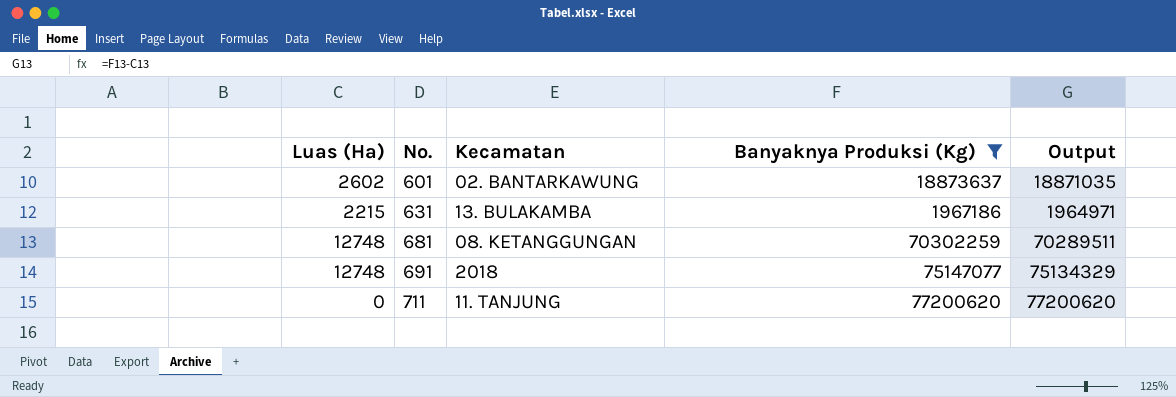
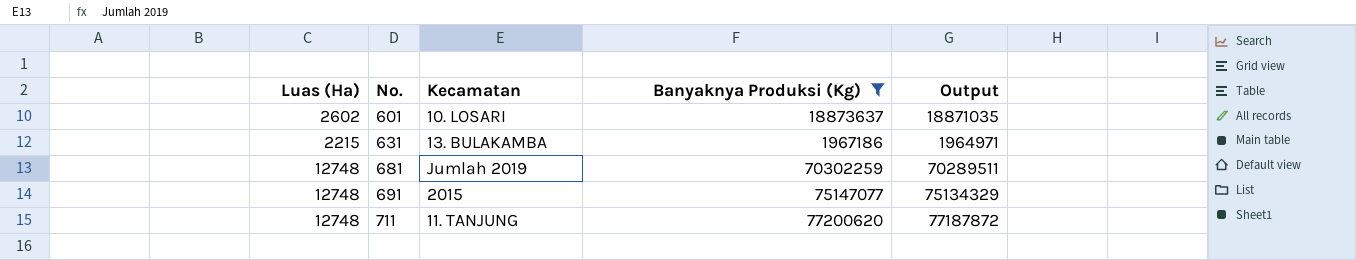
601 | Kecamatan: 02. BANTARKAWUNG -> 10. LOSARI
681 | Kecamatan: 08. KETANGGUNGAN -> Jumlah 2019
691 | Kecamatan: 2018 -> 2015
711 | Luas (Ha): 0 -> 12748
711 | Output: 77200620 -> 77187872

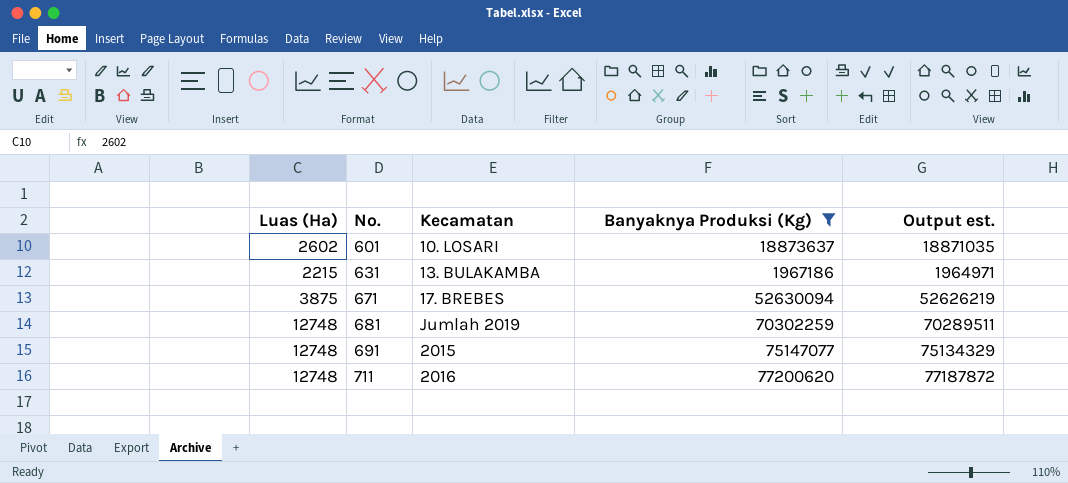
column name: Output -> Output est.
row 671: none -> 3875 | 17. BREBES | 52630094 | 52626219
711 | Kecamatan: 11. TANJUNG -> 2016

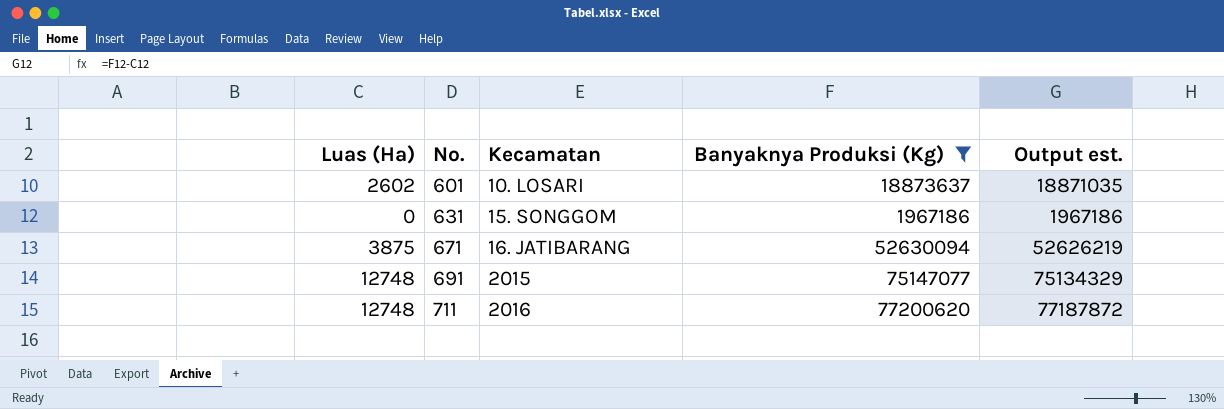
row 681: 12748 | Jumlah 2019 | 70302259 | 70289511 -> none
631 | Luas (Ha): 2215 -> 0
631 | Kecamatan: 13. BULAKAMBA -> 15. SONGGOM
631 | Output est.: 1964971 -> 1967186
671 | Kecamatan: 17. BREBES -> 16. JATIBARANG

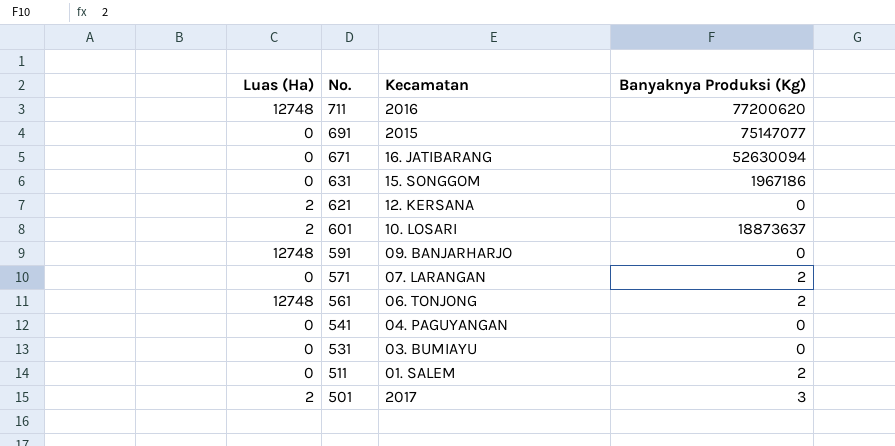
filter: Banyaknya Produksi (Kg) >= 1967186 -> none
row order: No. ascending -> No. descending
column Output est. | formula: [Banyaknya Produksi (Kg)] - [Luas (Ha)] -> none
691 | Luas (Ha): 12748 -> 0
671 | Luas (Ha): 3875 -> 0
601 | Luas (Ha): 2602 -> 2

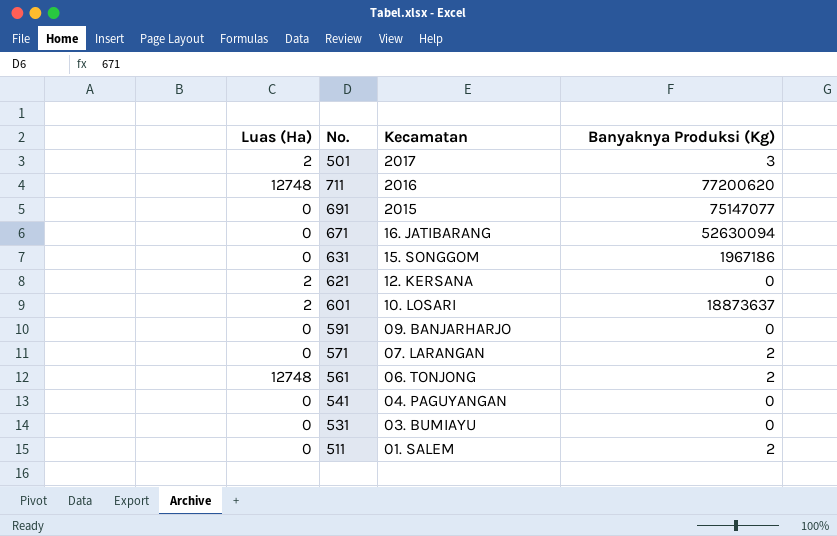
row order: No. descending -> Kecamatan descending
591 | Luas (Ha): 12748 -> 0

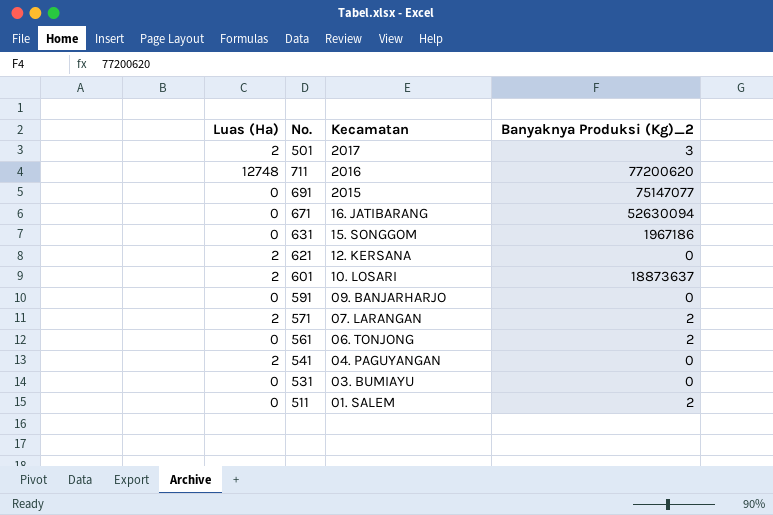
column name: Banyaknya Produksi (Kg) -> Banyaknya Produksi (Kg)_2
571 | Luas (Ha): 0 -> 2
561 | Luas (Ha): 12748 -> 0
541 | Luas (Ha): 0 -> 2

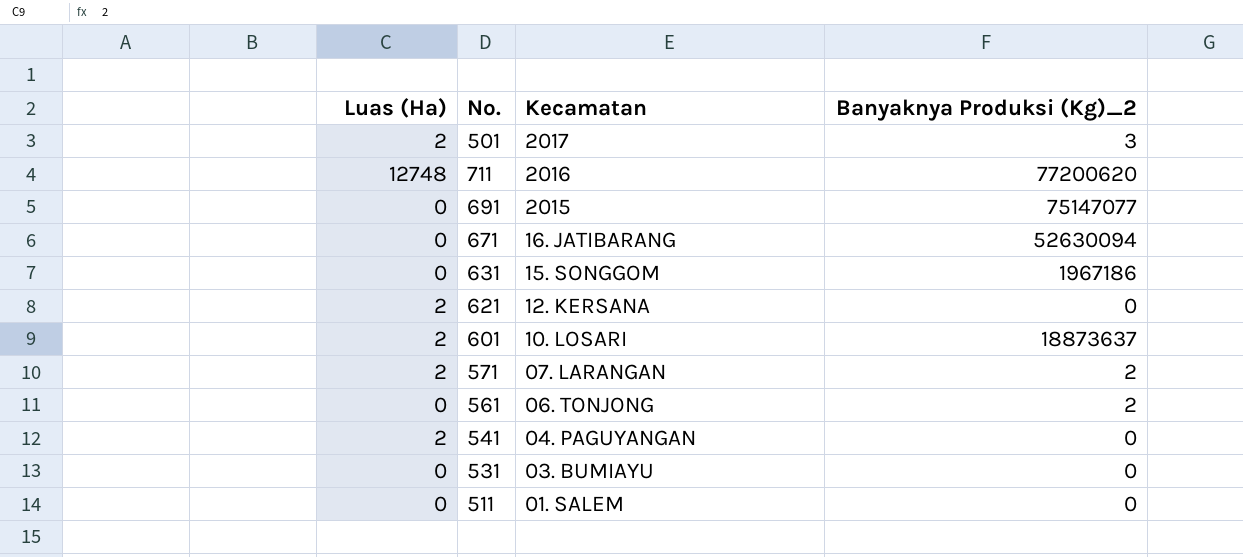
row 591: 0 | 09. BANJARHARJO | 0 -> none
511 | Banyaknya Produksi (Kg)_2: 2 -> 0

